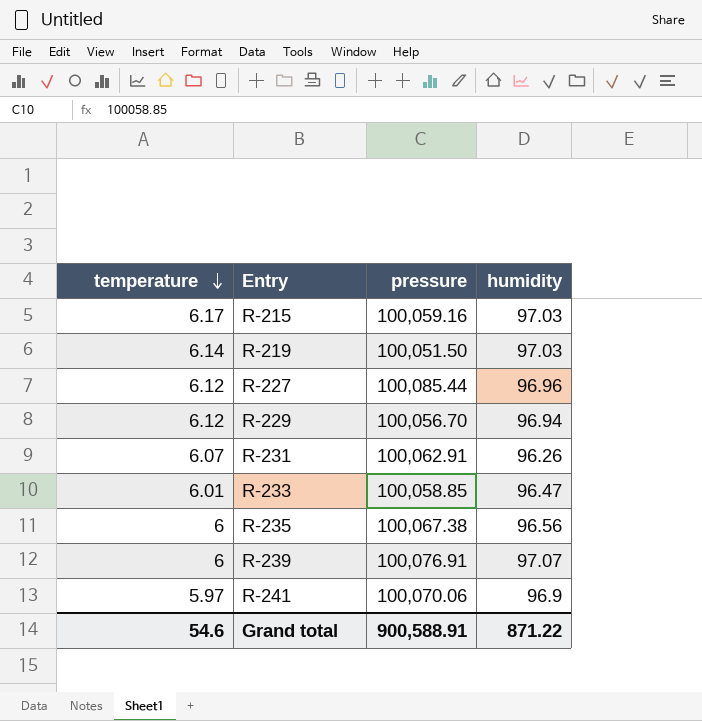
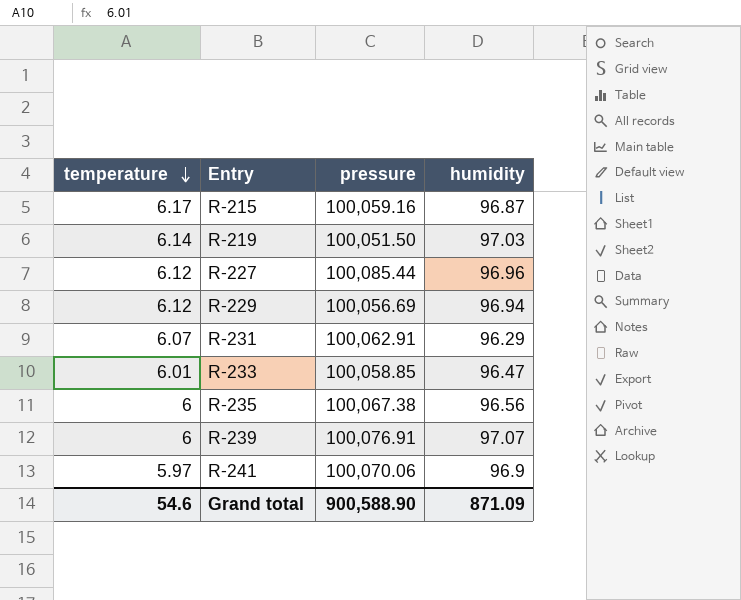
R-215 | humidity: 97.03 -> 96.87
R-229 | pressure: 100,056.70 -> 100,056.69
R-231 | humidity: 96.26 -> 96.29
Grand total | pressure: 900,588.91 -> 900,588.90
Grand total | humidity: 871.22 -> 871.09

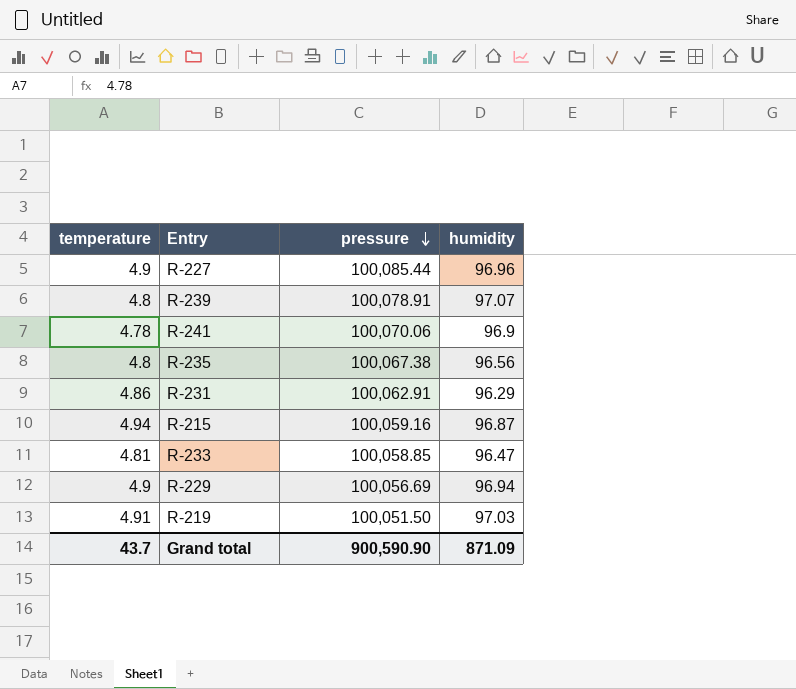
row order: temperature descending -> pressure descending
R-227 | temperature: 6.12 -> 4.9
R-239 | temperature: 6 -> 4.8
R-239 | pressure: 100,076.91 -> 100,078.91
R-241 | temperature: 5.97 -> 4.78
R-235 | temperature: 6 -> 4.8
R-231 | temperature: 6.07 -> 4.86
R-215 | temperature: 6.17 -> 4.94
R-233 | temperature: 6.01 -> 4.81
R-229 | temperature: 6.12 -> 4.9
R-219 | temperature: 6.14 -> 4.91
Grand total | temperature: 54.6 -> 43.7
Grand total | pressure: 900,588.90 -> 900,590.90

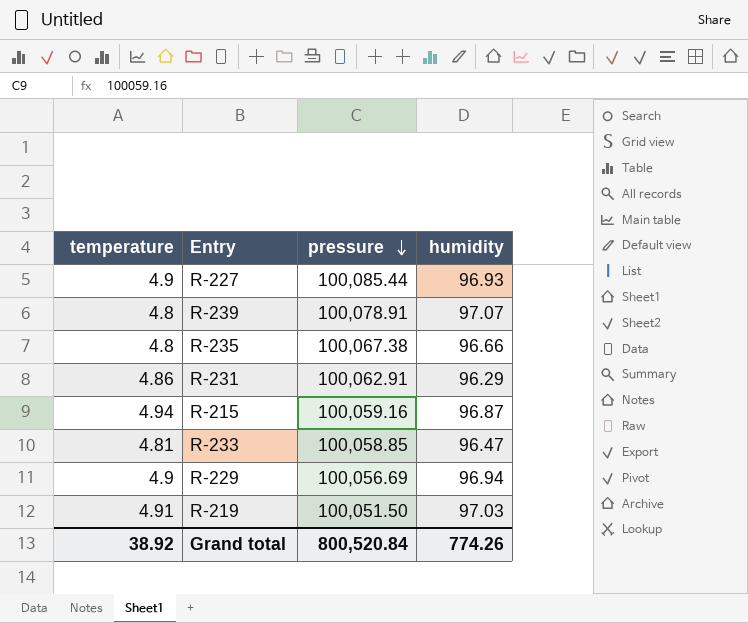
row R-241: 4.78 | 100,070.06 | 96.9 -> none
R-227 | humidity: 96.96 -> 96.93
R-235 | humidity: 96.56 -> 96.66
Grand total | temperature: 43.7 -> 38.92
Grand total | pressure: 900,590.90 -> 800,520.84
Grand total | humidity: 871.09 -> 774.26

